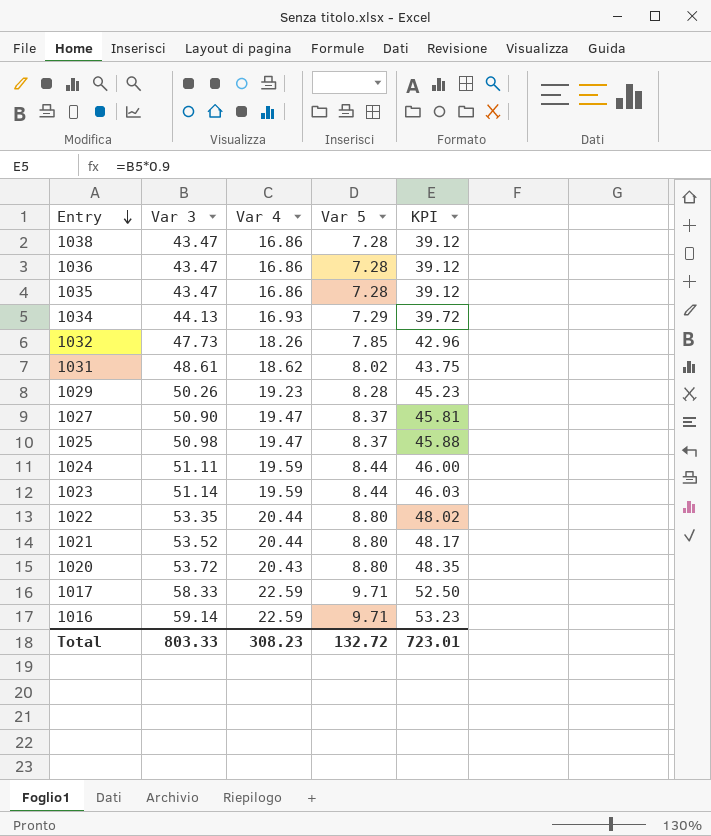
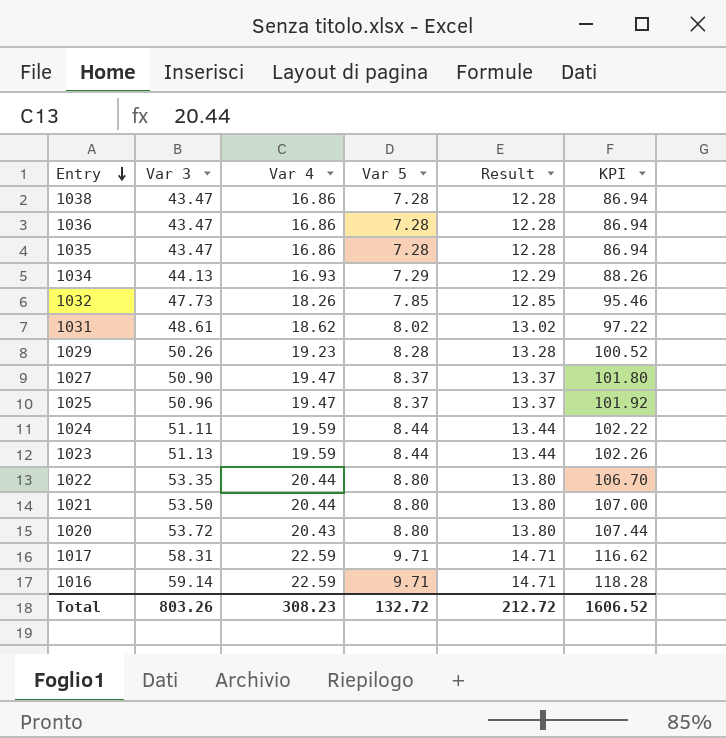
column Result | formula: none -> [Var 5] + 5
column KPI | formula: [Var 3] * 0.9 -> [Var 3] * 2
1025 | Var 3: 50.98 -> 50.96
1023 | Var 3: 51.14 -> 51.13
1021 | Var 3: 53.52 -> 53.50
1017 | Var 3: 58.33 -> 58.31
Total | Var 3: 803.33 -> 803.26
Total | KPI: 723.01 -> 1606.52

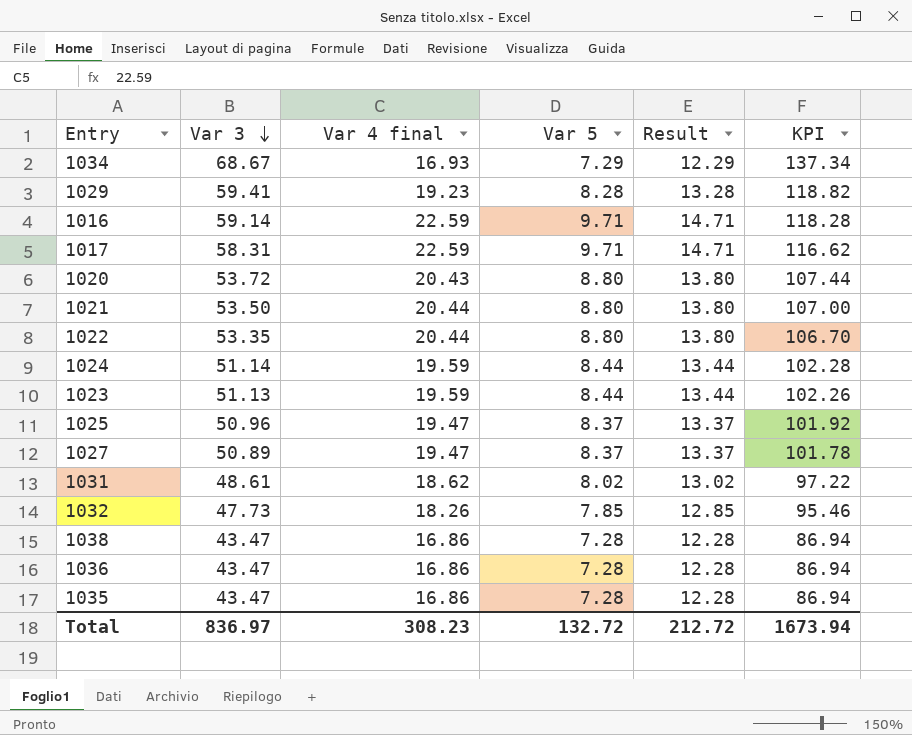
row order: Entry descending -> Var 3 descending
column name: Var 4 -> Var 4 final
1034 | Var 3: 44.13 -> 68.67
1034 | KPI: 88.26 -> 137.34
1029 | Var 3: 50.26 -> 59.41
1029 | KPI: 100.52 -> 118.82
1024 | Var 3: 51.11 -> 51.14
1024 | KPI: 102.22 -> 102.28
1027 | Var 3: 50.90 -> 50.89
1027 | KPI: 101.80 -> 101.78
Total | Var 3: 803.26 -> 836.97
Total | KPI: 1606.52 -> 1673.94

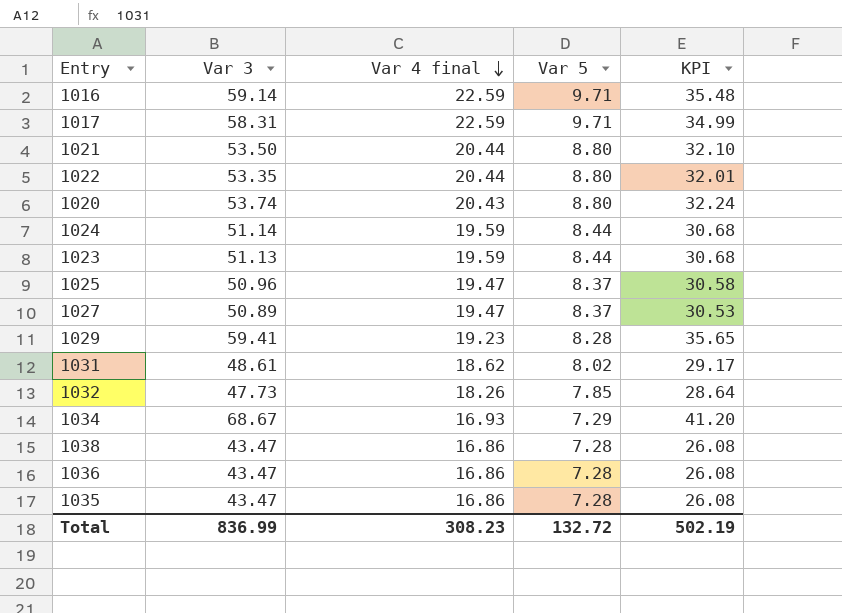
row order: Var 3 descending -> Var 4 final descending
column Result | formula: [Var 5] + 5 -> none
column KPI | formula: [Var 3] * 2 -> [Var 3] * 0.6
1020 | Var 3: 53.72 -> 53.74
Total | Var 3: 836.97 -> 836.99
Total | KPI: 1673.94 -> 502.19

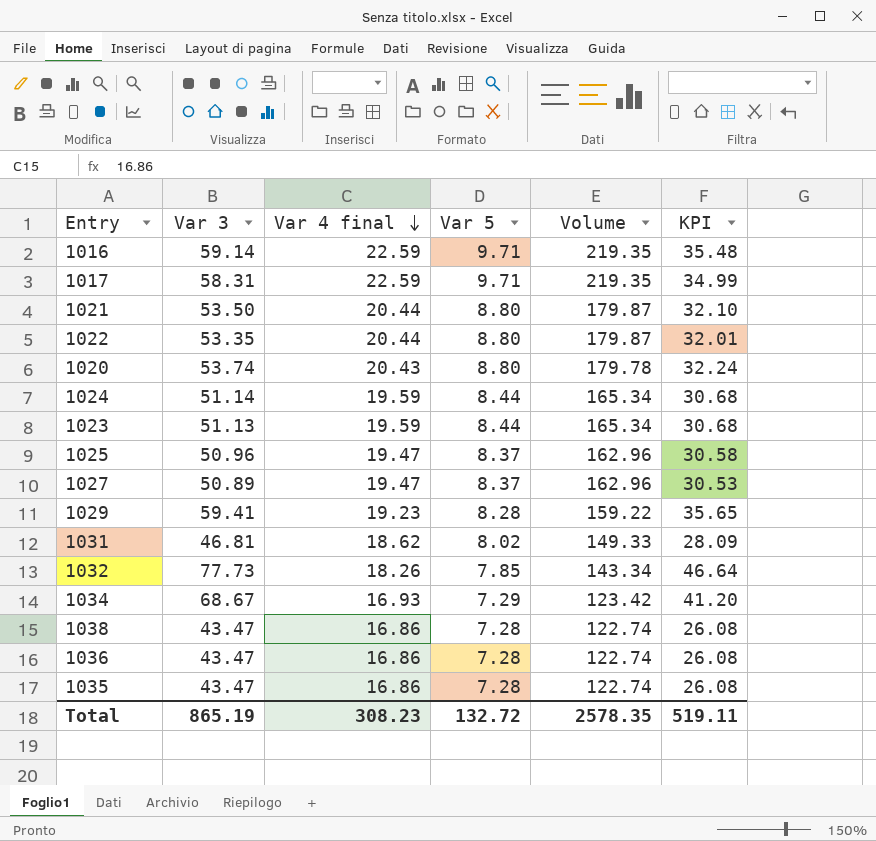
column Volume | formula: none -> [Var 4 final] * [Var 5]
1031 | Var 3: 48.61 -> 46.81
1031 | KPI: 29.17 -> 28.09
1032 | Var 3: 47.73 -> 77.73
1032 | KPI: 28.64 -> 46.64
Total | Var 3: 836.99 -> 865.19
Total | KPI: 502.19 -> 519.11

